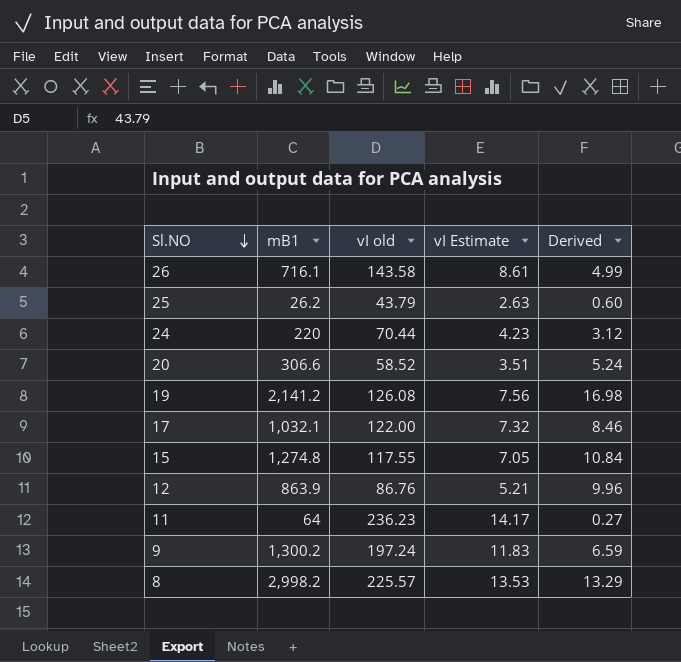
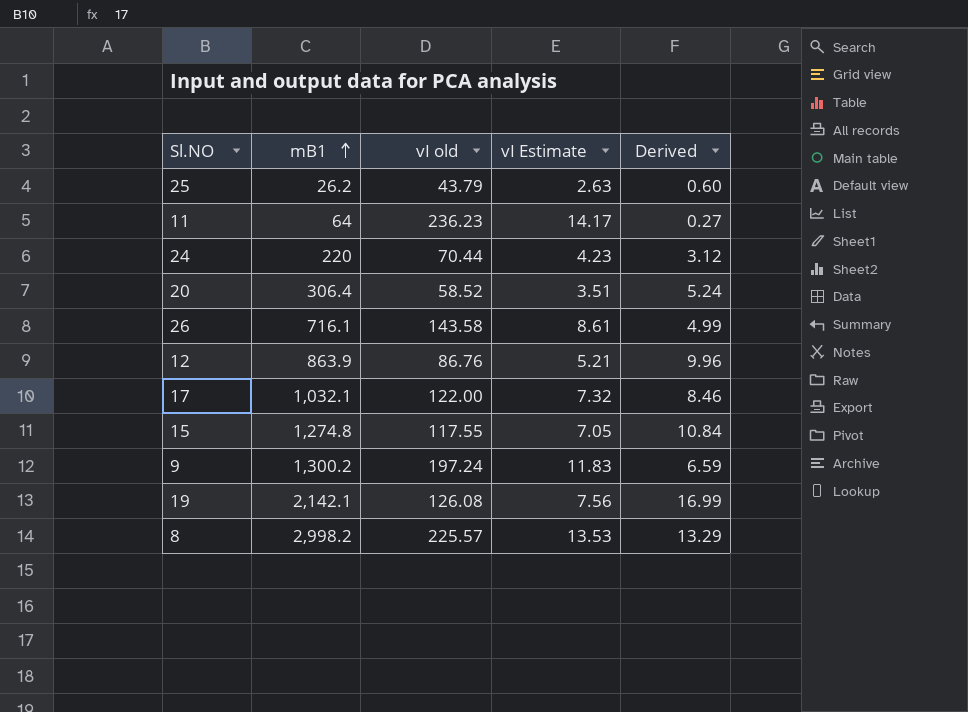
row order: Sl.NO descending -> mB1 ascending
20 | mB1: 306.6 -> 306.4
19 | mB1: 2,141.2 -> 2,142.1
19 | Derived: 16.98 -> 16.99

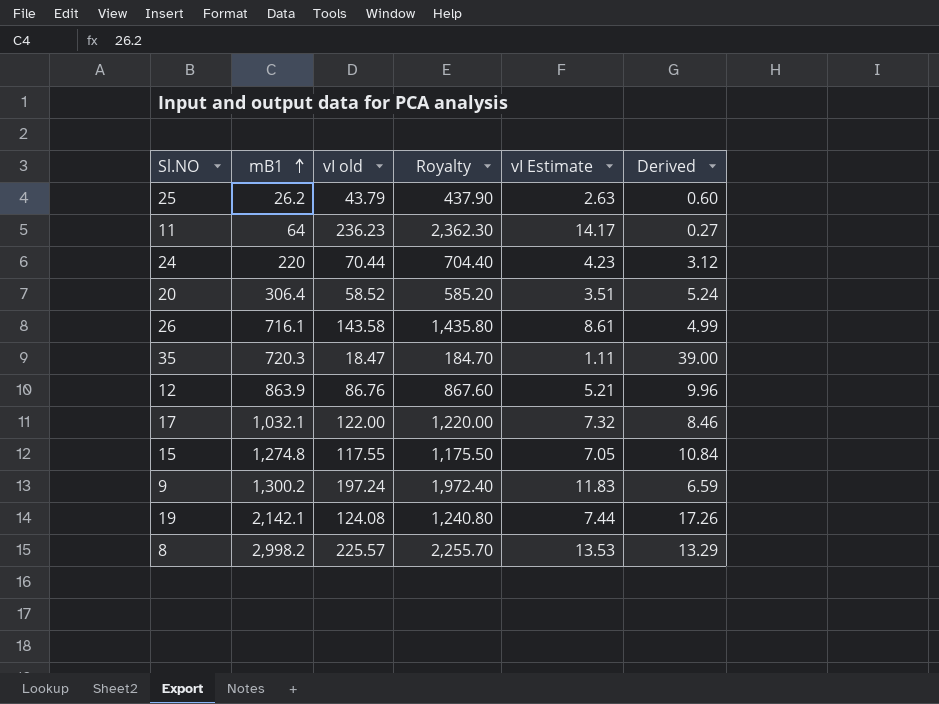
column Royalty | formula: none -> [vI old] * 10
row 35: none -> 720.3 | 18.47 | 184.70 | 1.11 | 39.00
19 | vI old: 126.08 -> 124.08
19 | vI Estimate: 7.56 -> 7.44
19 | Derived: 16.99 -> 17.26

